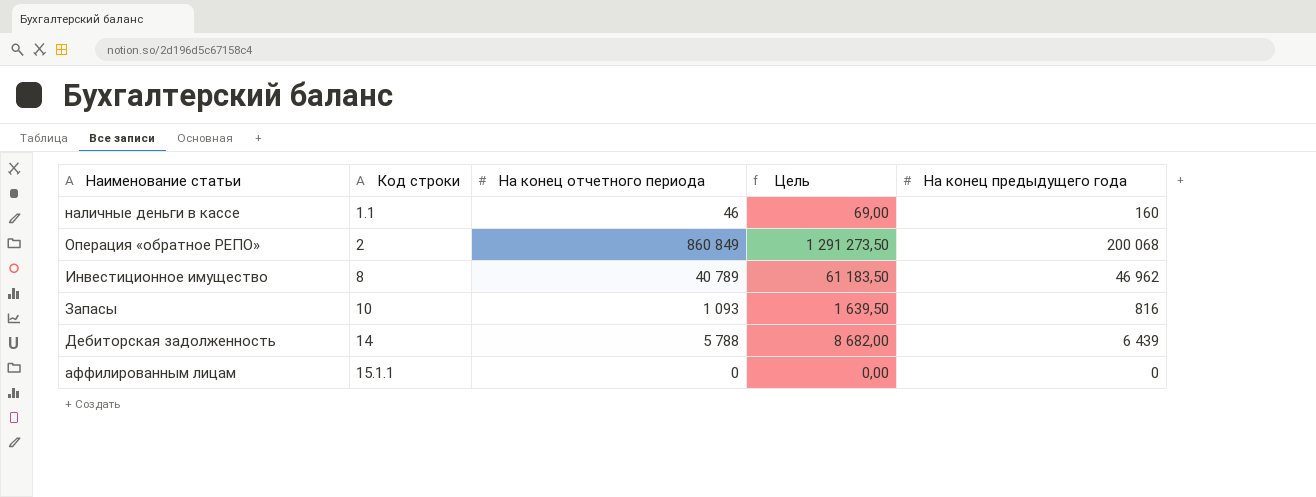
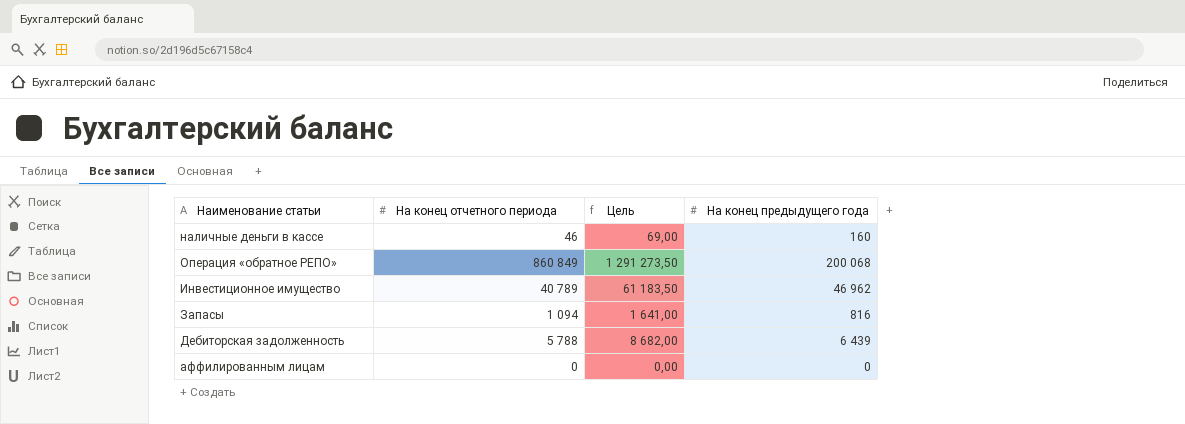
column Код строки | position: 2 -> none
Запасы | На конец отчетного периода: 1 093 -> 1 094
Запасы | Цель: 1 639,50 -> 1 641,00

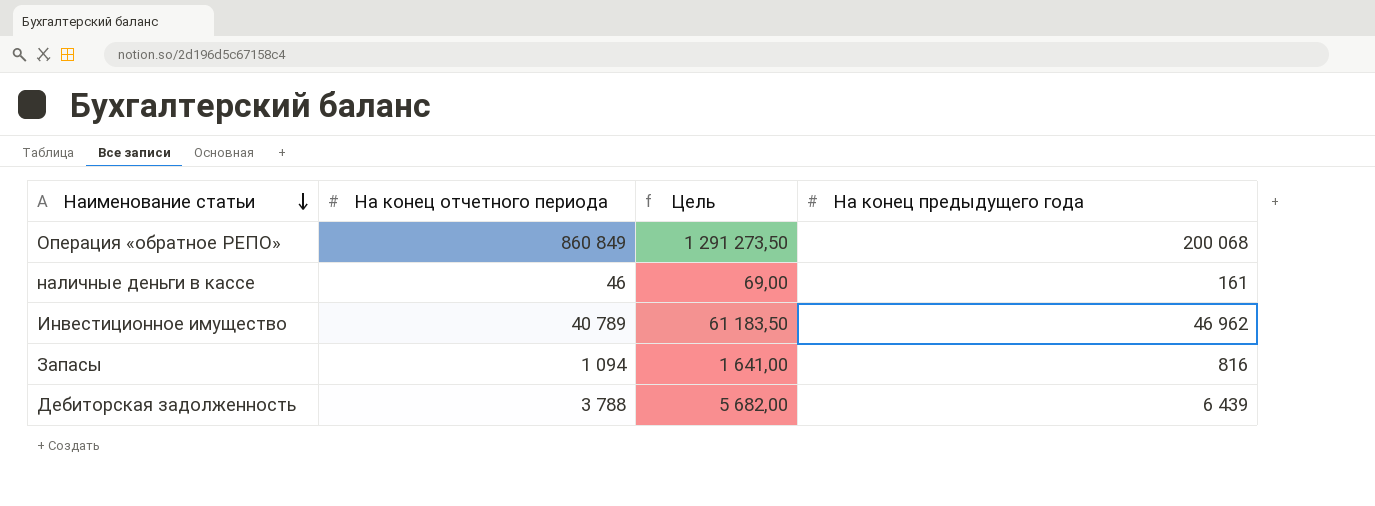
row order: none -> Наименование статьи descending
row аффилированным лицам: 0 | 0,00 | 0 -> none
наличные деньги в кассе | На конец предыдущего года: 160 -> 161
Дебиторская задолженность | На конец отчетного периода: 5 788 -> 3 788
Дебиторская задолженность | Цель: 8 682,00 -> 5 682,00

